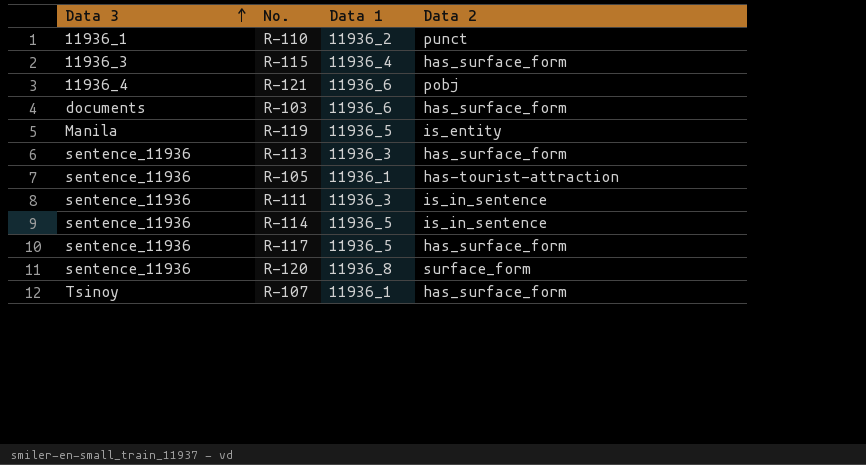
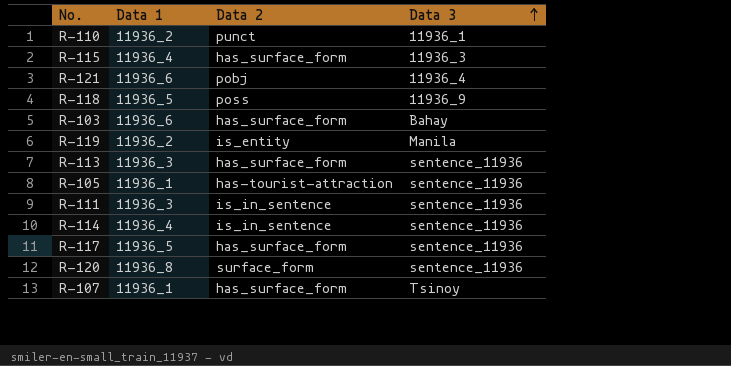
column Data 3 | position: 1 -> 4
row R-118: none -> 11936_5 | poss | 11936_9
R-103 | Data 3: documents -> Bahay
R-119 | Data 1: 11936_5 -> 11936_2
R-114 | Data 1: 11936_5 -> 11936_4

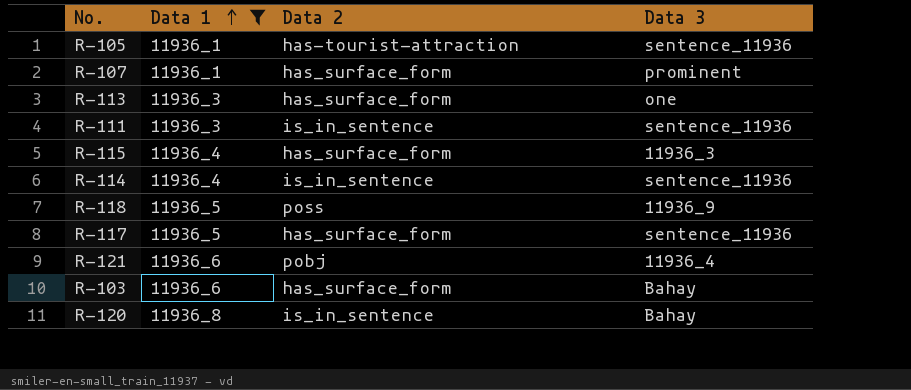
filter: none -> Data 1 != 11936_2
row order: Data 3 ascending -> Data 1 ascending
R-107 | Data 3: Tsinoy -> prominent
R-113 | Data 3: sentence_11936 -> one
R-120 | Data 2: surface_form -> is_in_sentence
R-120 | Data 3: sentence_11936 -> Bahay

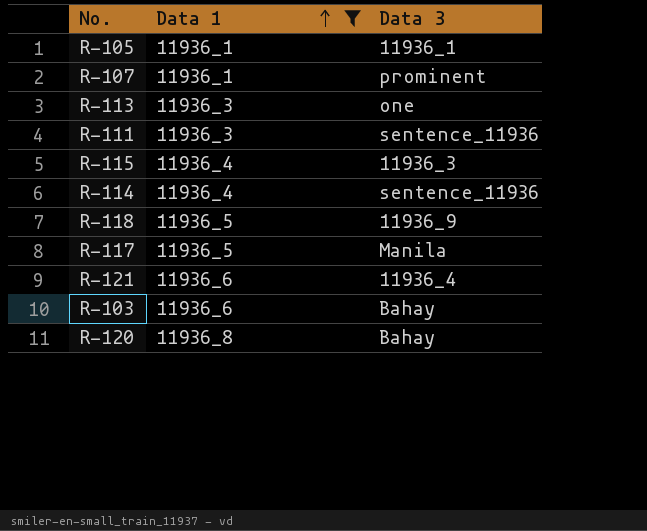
column Data 2 | position: 3 -> none
R-105 | Data 3: sentence_11936 -> 11936_1
R-117 | Data 3: sentence_11936 -> Manila

